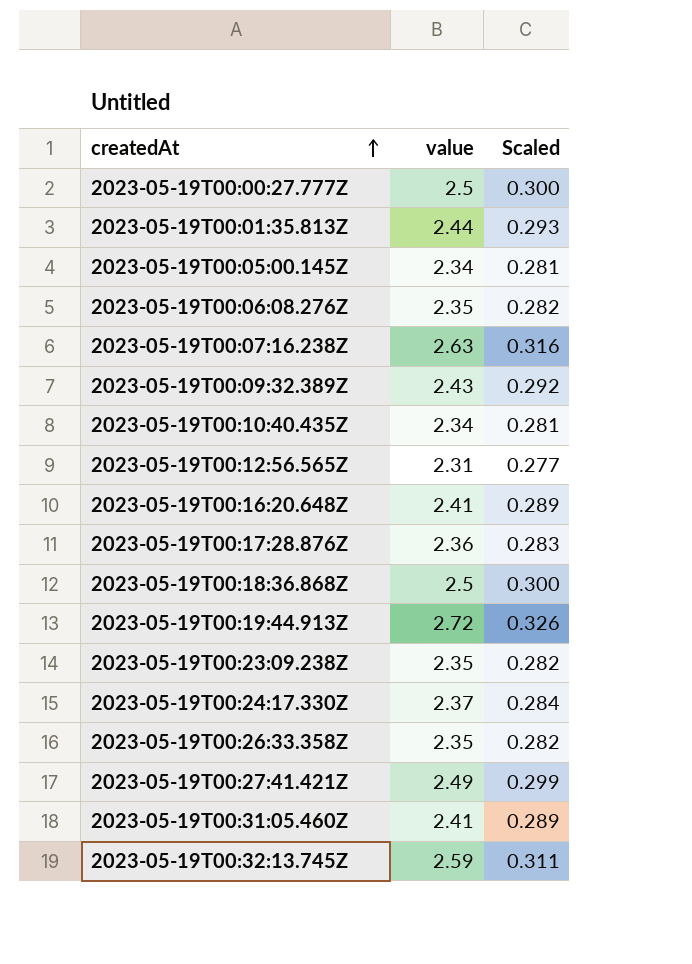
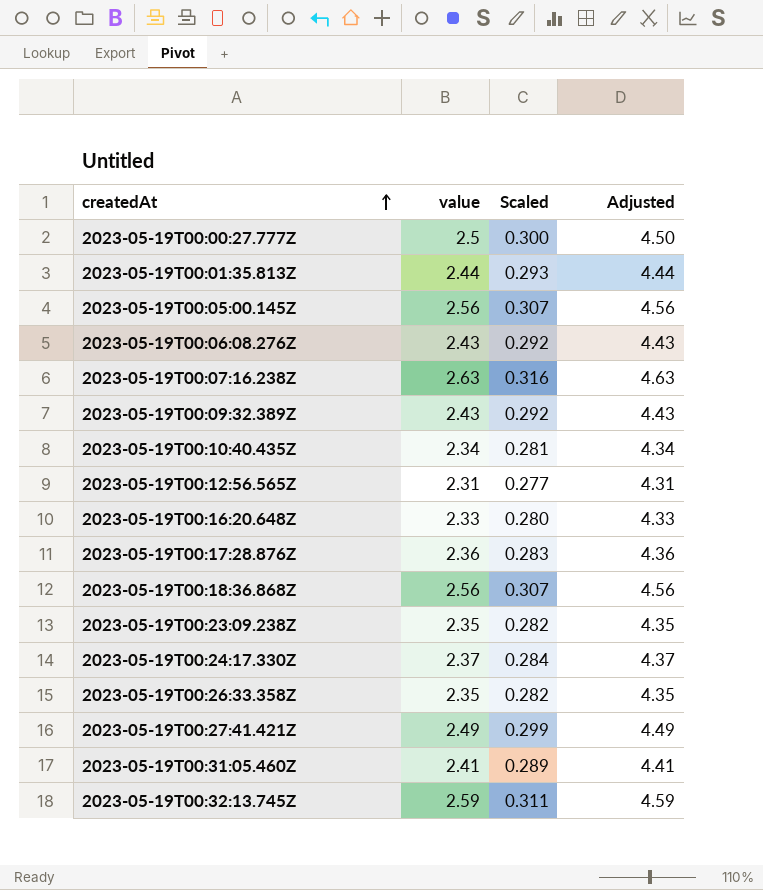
column Adjusted | formula: none -> [value] + 2
row 2023-05-19T00:19:44.913Z: 2.72 | 0.326 -> none
2023-05-19T00:05:00.145Z | value: 2.34 -> 2.56
2023-05-19T00:05:00.145Z | Scaled: 0.281 -> 0.307
2023-05-19T00:06:08.276Z | value: 2.35 -> 2.43
2023-05-19T00:06:08.276Z | Scaled: 0.282 -> 0.292
2023-05-19T00:16:20.648Z | value: 2.41 -> 2.33
2023-05-19T00:16:20.648Z | Scaled: 0.289 -> 0.280
2023-05-19T00:18:36.868Z | value: 2.5 -> 2.56
2023-05-19T00:18:36.868Z | Scaled: 0.300 -> 0.307

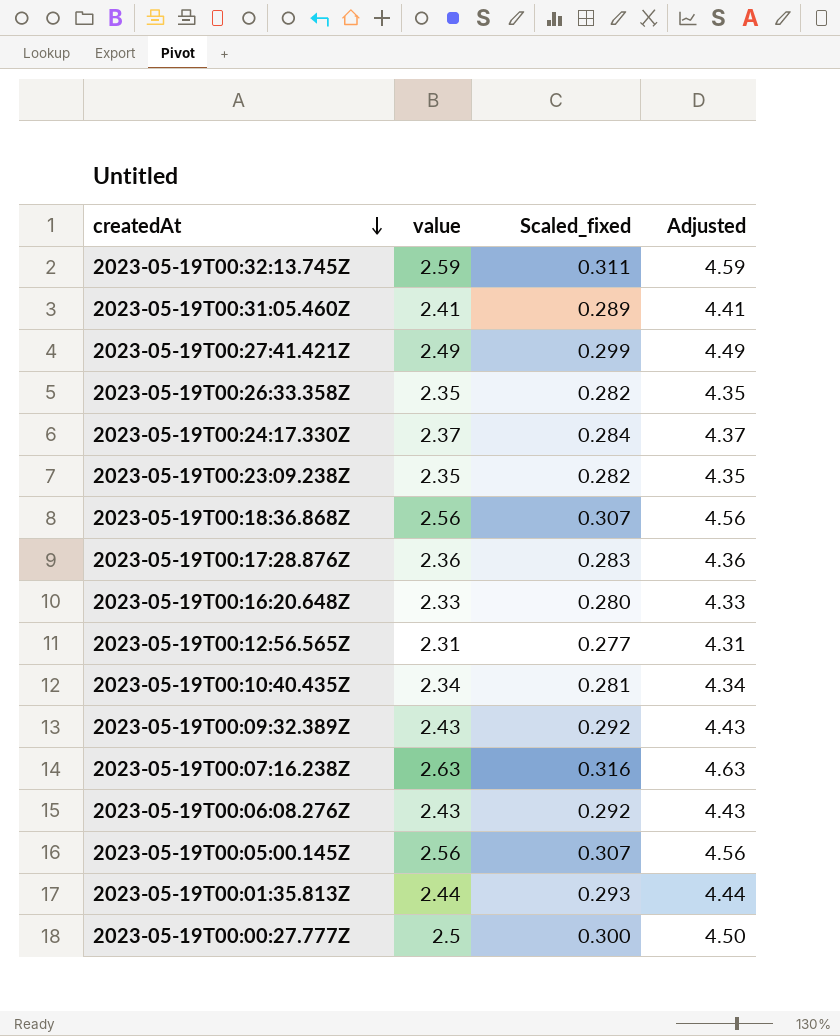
row order: createdAt ascending -> createdAt descending
column name: Scaled -> Scaled_fixed

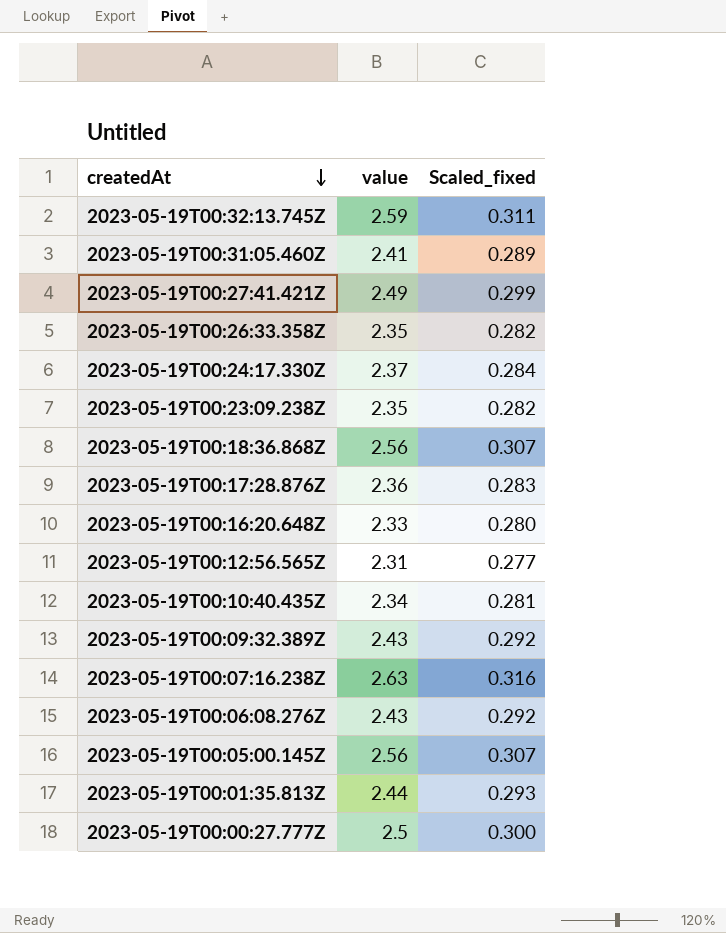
column Adjusted | formula: [value] + 2 -> none

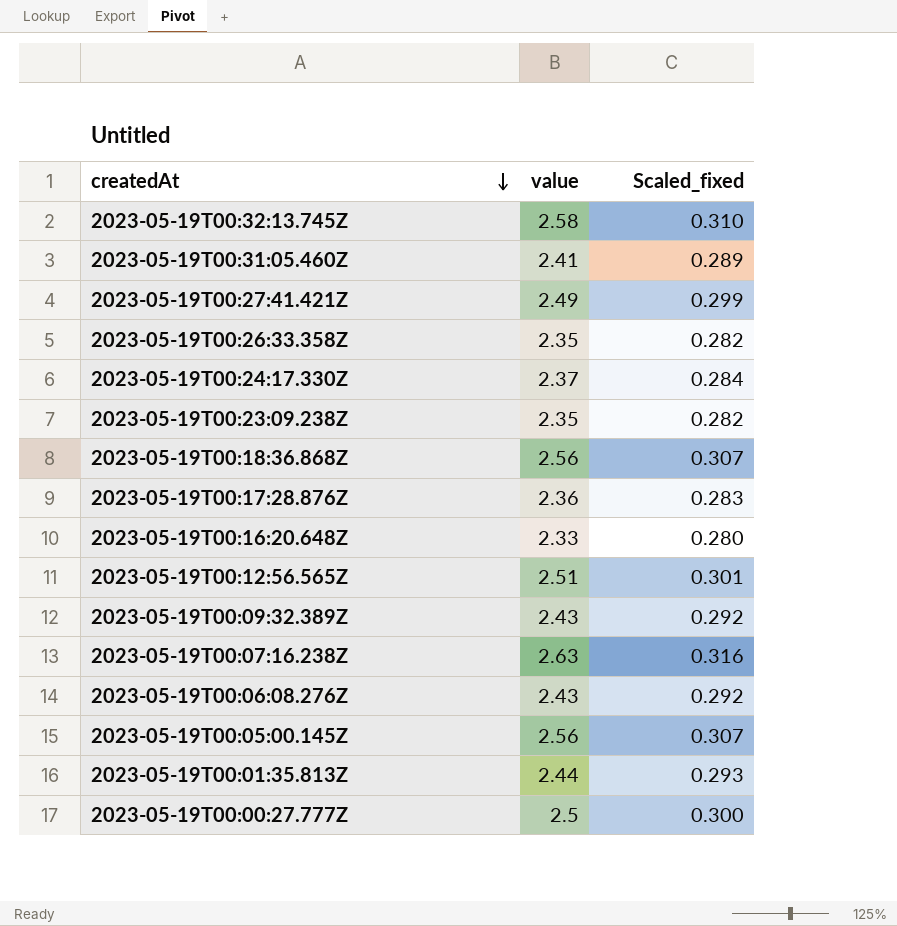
row 2023-05-19T00:10:40.435Z: 2.34 | 0.281 -> none
2023-05-19T00:32:13.745Z | value: 2.59 -> 2.58
2023-05-19T00:32:13.745Z | Scaled_fixed: 0.311 -> 0.310
2023-05-19T00:12:56.565Z | value: 2.31 -> 2.51
2023-05-19T00:12:56.565Z | Scaled_fixed: 0.277 -> 0.301

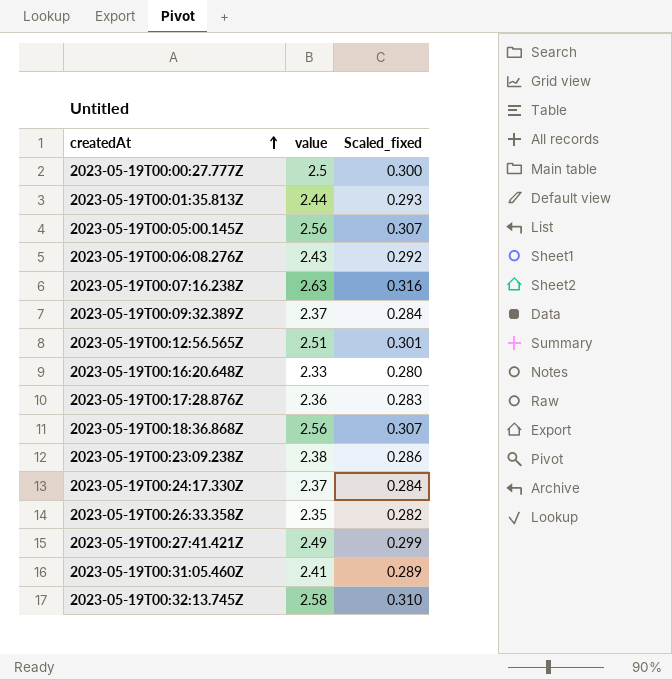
row order: createdAt descending -> createdAt ascending
2023-05-19T00:09:32.389Z | value: 2.43 -> 2.37
2023-05-19T00:09:32.389Z | Scaled_fixed: 0.292 -> 0.284
2023-05-19T00:23:09.238Z | value: 2.35 -> 2.38
2023-05-19T00:23:09.238Z | Scaled_fixed: 0.282 -> 0.286

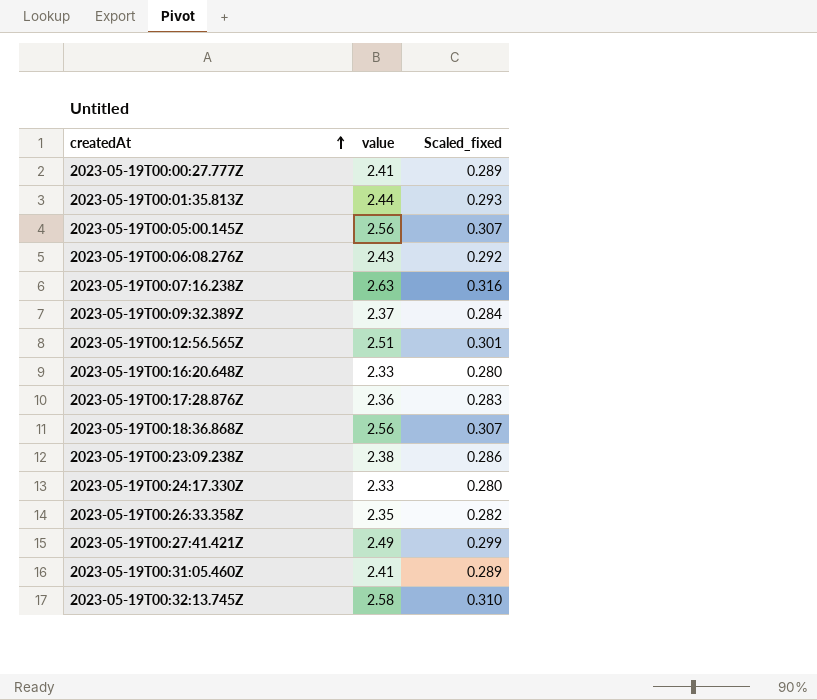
2023-05-19T00:00:27.777Z | value: 2.5 -> 2.41
2023-05-19T00:00:27.777Z | Scaled_fixed: 0.300 -> 0.289
2023-05-19T00:24:17.330Z | value: 2.37 -> 2.33
2023-05-19T00:24:17.330Z | Scaled_fixed: 0.284 -> 0.280

